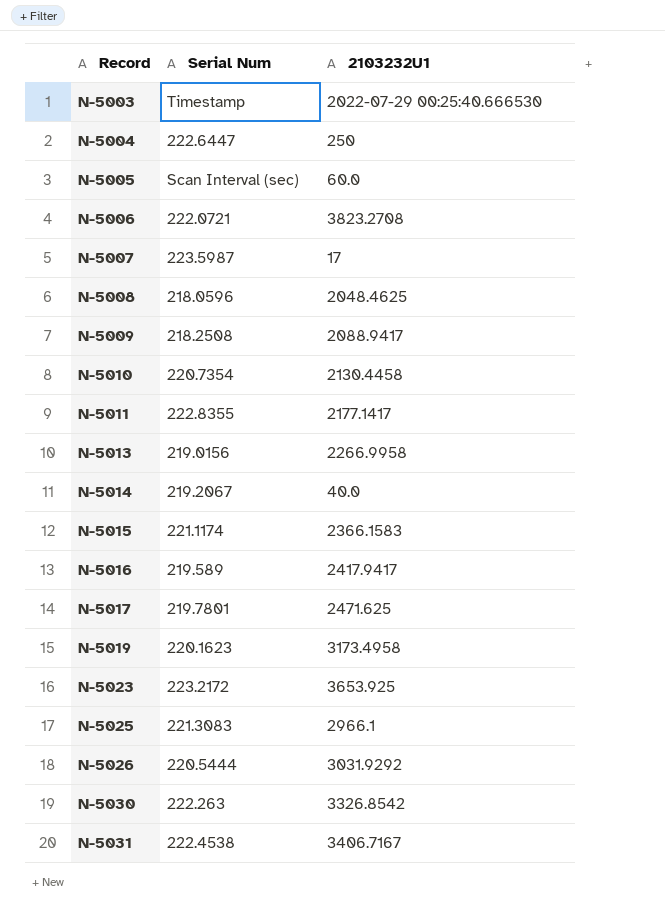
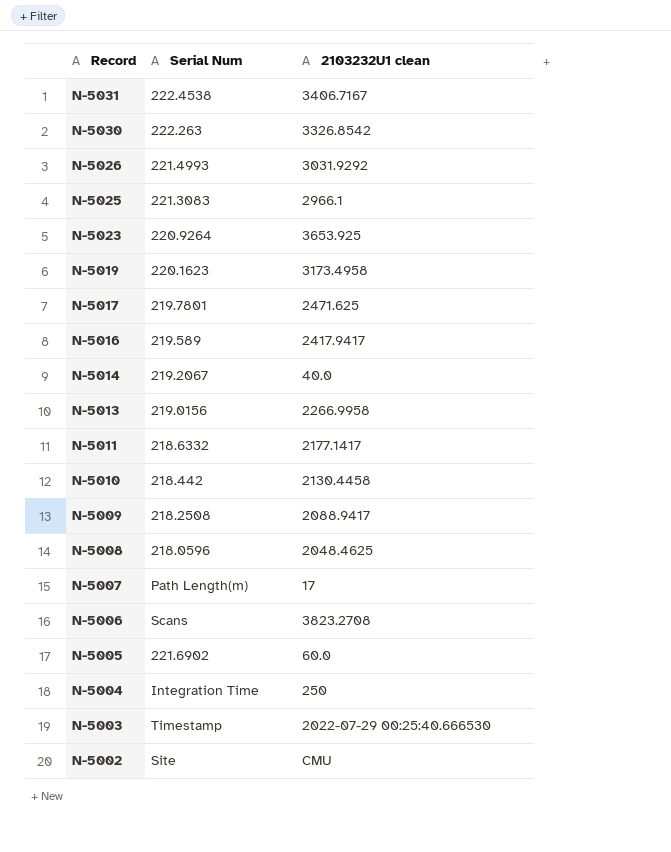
row order: Record ascending -> Record descending
column name: 2103232U1 -> 2103232U1 clean
row N-5015: 221.1174 | 2366.1583 -> none
N-5026 | Serial Num: 220.5444 -> 221.4993
N-5023 | Serial Num: 223.2172 -> 220.9264
N-5011 | Serial Num: 222.8355 -> 218.6332
N-5010 | Serial Num: 220.7354 -> 218.442
N-5007 | Serial Num: 223.5987 -> Path Length(m)
N-5006 | Serial Num: 222.0721 -> Scans
N-5005 | Serial Num: Scan Interval (sec) -> 221.6902
N-5004 | Serial Num: 222.6447 -> Integration Time
row N-5002: none -> Site | CMU

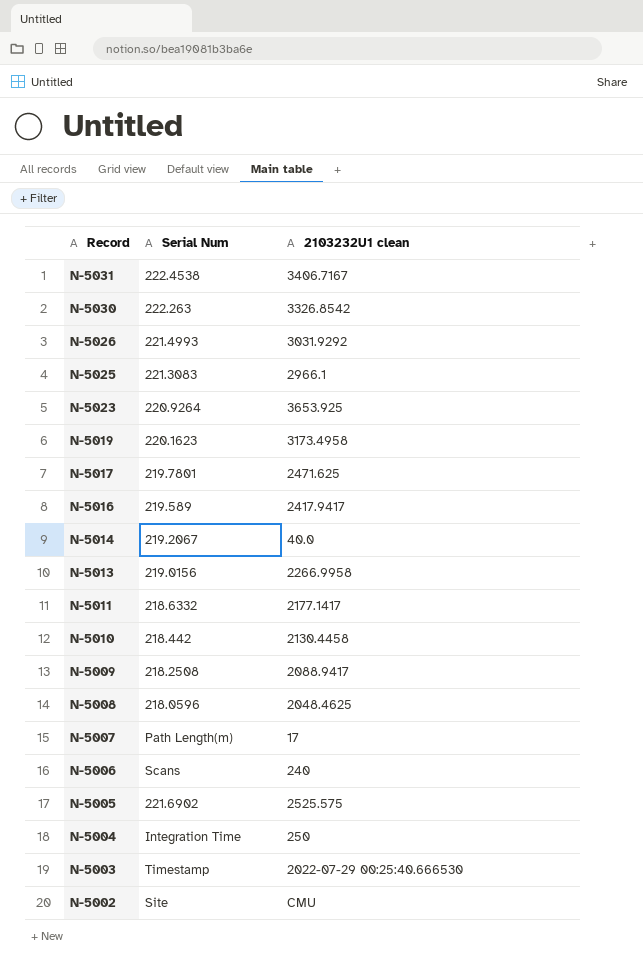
N-5006 | 2103232U1 clean: 3823.2708 -> 240
N-5005 | 2103232U1 clean: 60.0 -> 2525.575

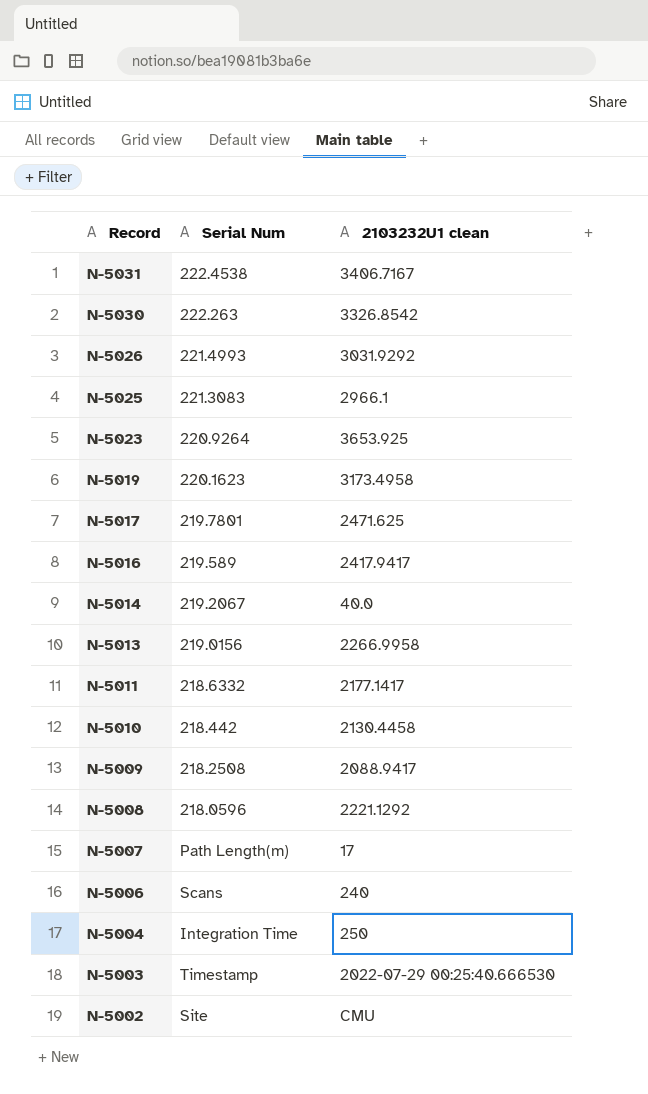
row N-5005: 221.6902 | 2525.575 -> none
N-5008 | 2103232U1 clean: 2048.4625 -> 2221.1292

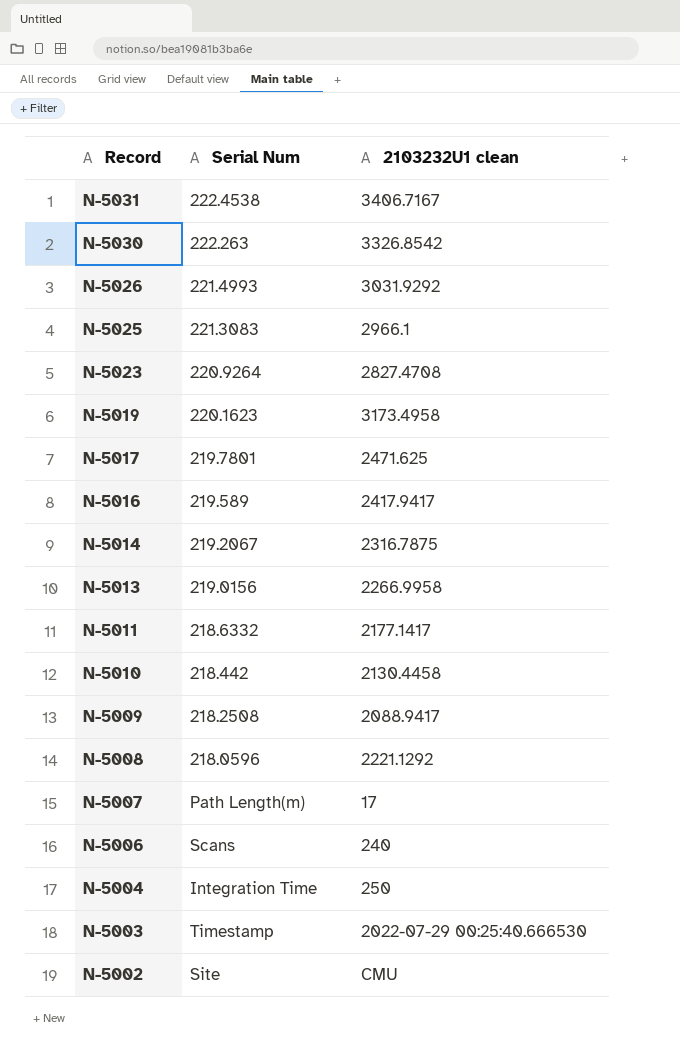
N-5023 | 2103232U1 clean: 3653.925 -> 2827.4708
N-5014 | 2103232U1 clean: 40.0 -> 2316.7875

